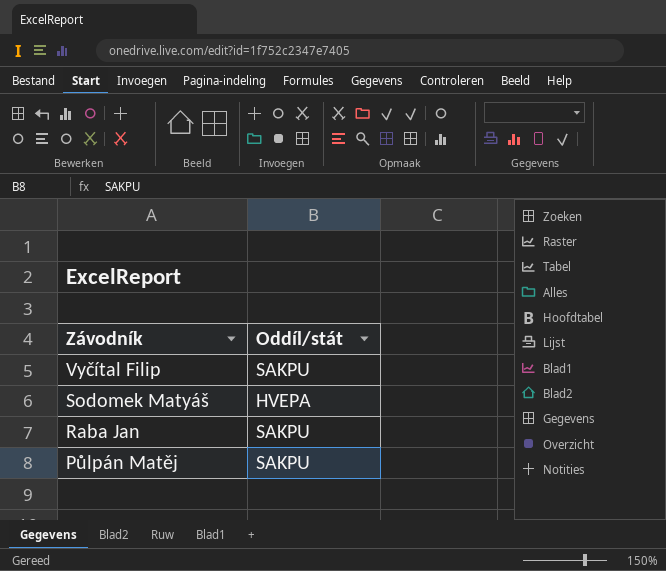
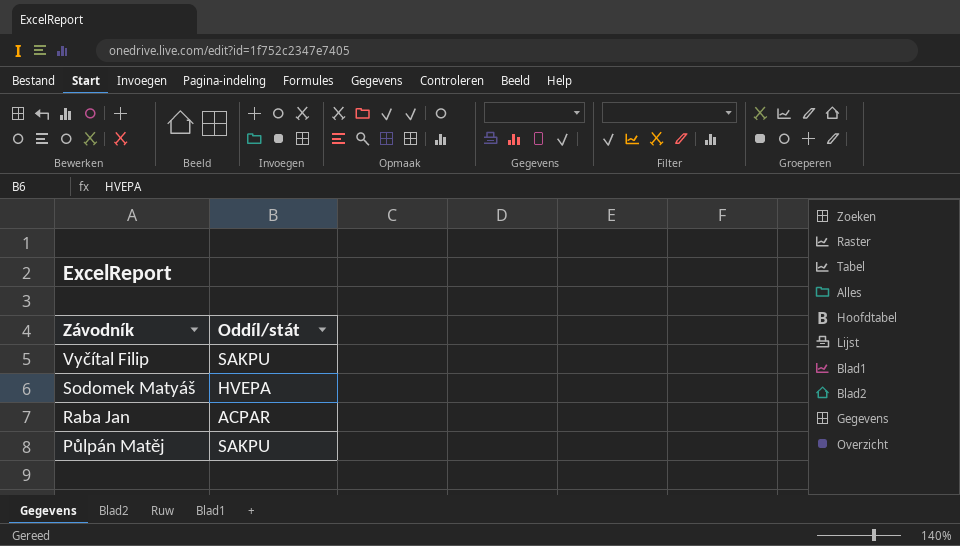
Raba Jan | Oddíl/stát: SAKPU -> ACPAR

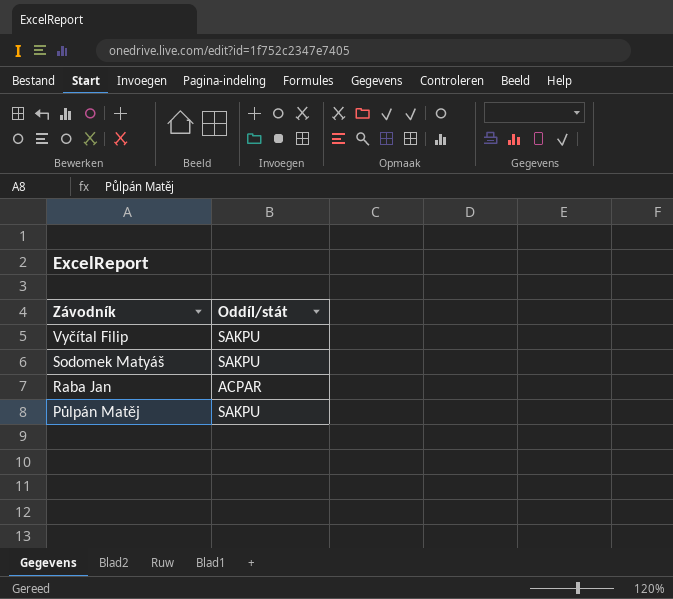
Sodomek Matyáš | Oddíl/stát: HVEPA -> SAKPU

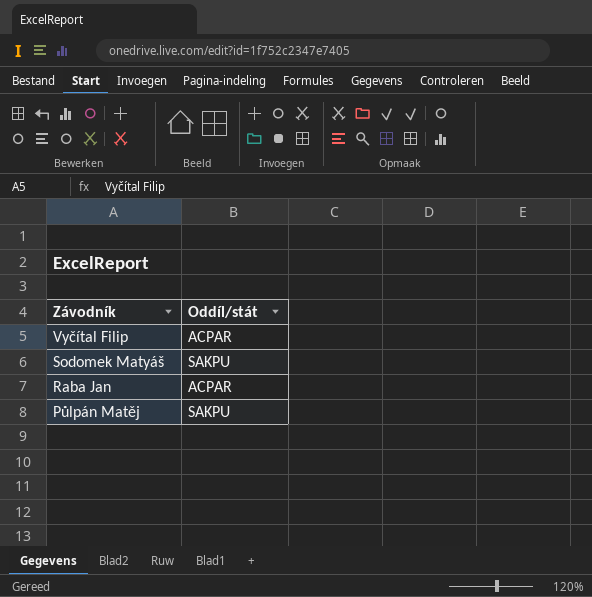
Vyčítal Filip | Oddíl/stát: SAKPU -> ACPAR

